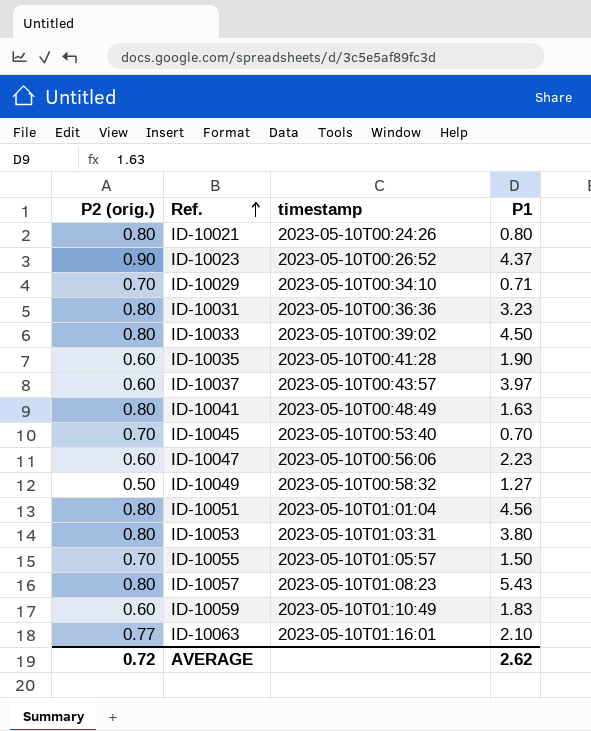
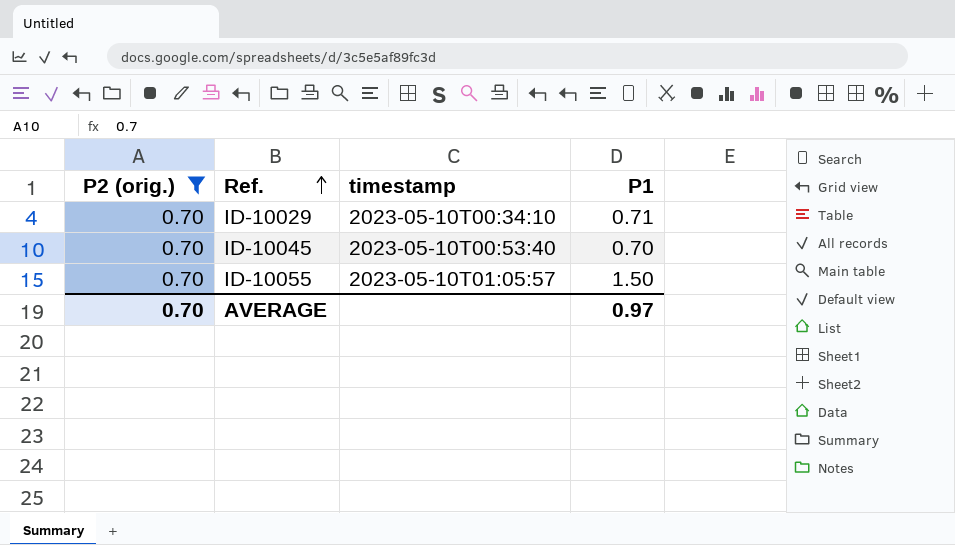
filter: none -> P2 (orig.) = 0.70
AVERAGE | P2 (orig.): 0.72 -> 0.70
AVERAGE | P1: 2.62 -> 0.97

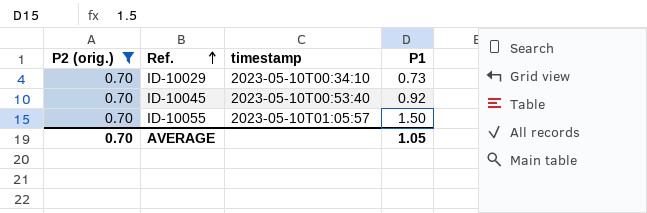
ID-10029 | P1: 0.71 -> 0.73
ID-10045 | P1: 0.70 -> 0.92
AVERAGE | P1: 0.97 -> 1.05

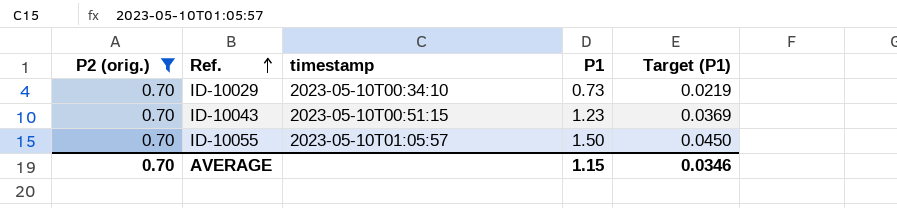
column Target (P1) | formula: none -> [P1] * 0.03
row ID-10045: 0.70 | 2023-05-10T00:53:40 | 0.92 -> none
row ID-10043: none -> 0.70 | 2023-05-10T00:51:15 | 1.23 | 0.0369
AVERAGE | P1: 1.05 -> 1.15

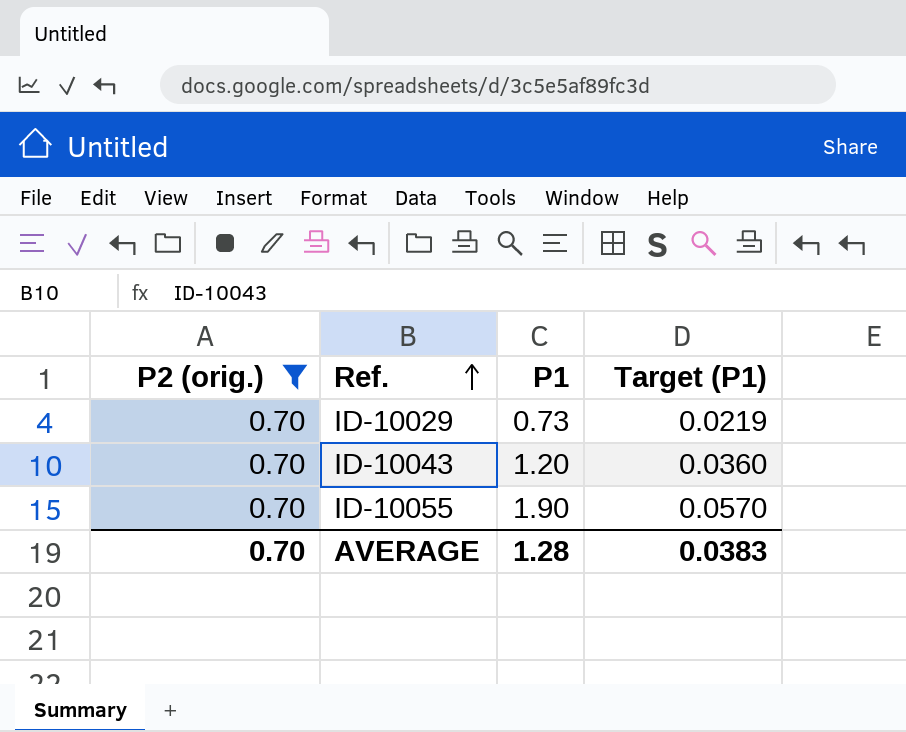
column timestamp | position: 3 -> none
ID-10043 | P1: 1.23 -> 1.20
ID-10043 | Target (P1): 0.0369 -> 0.0360
ID-10055 | P1: 1.50 -> 1.90
ID-10055 | Target (P1): 0.0450 -> 0.0570
AVERAGE | P1: 1.15 -> 1.28
AVERAGE | Target (P1): 0.0346 -> 0.0383

